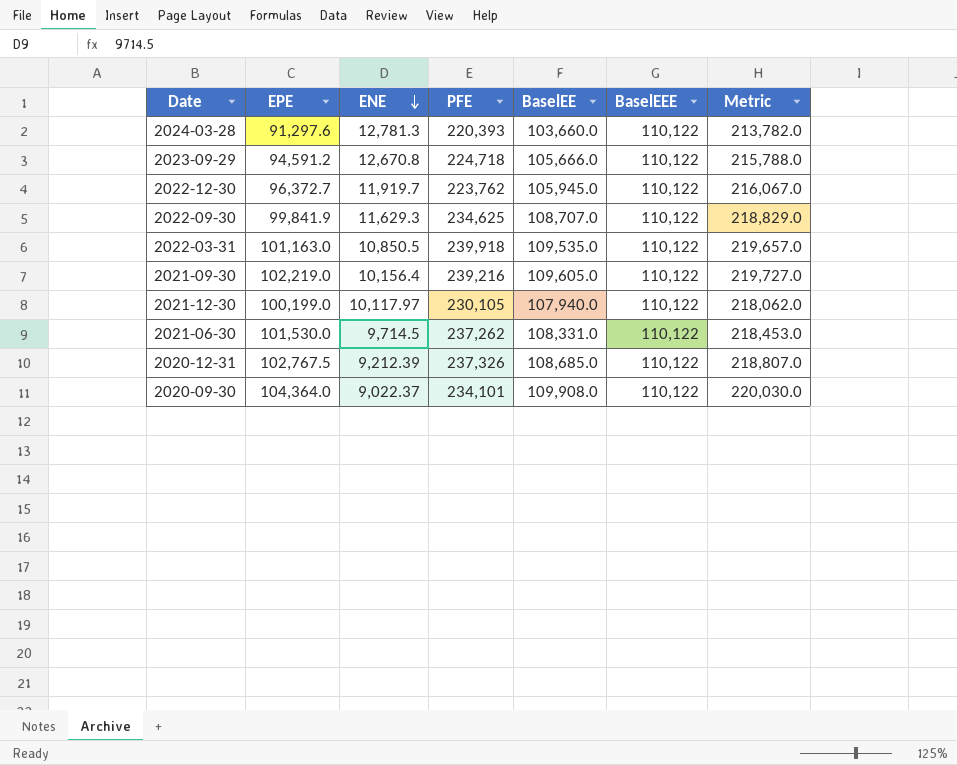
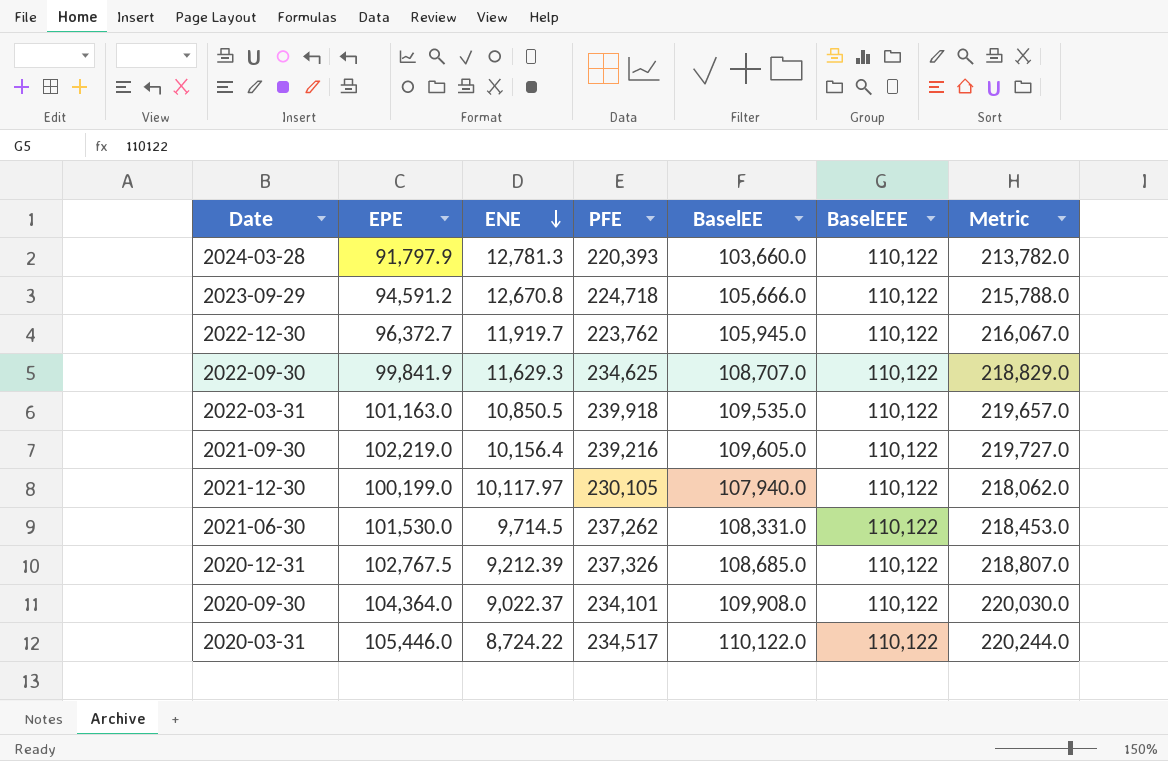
2024-03-28 | EPE: 91,297.6 -> 91,797.9
row 2020-03-31: none -> 105,446.0 | 8,724.22 | 234,517 | 110,122.0 | 110,122 | 220,244.0

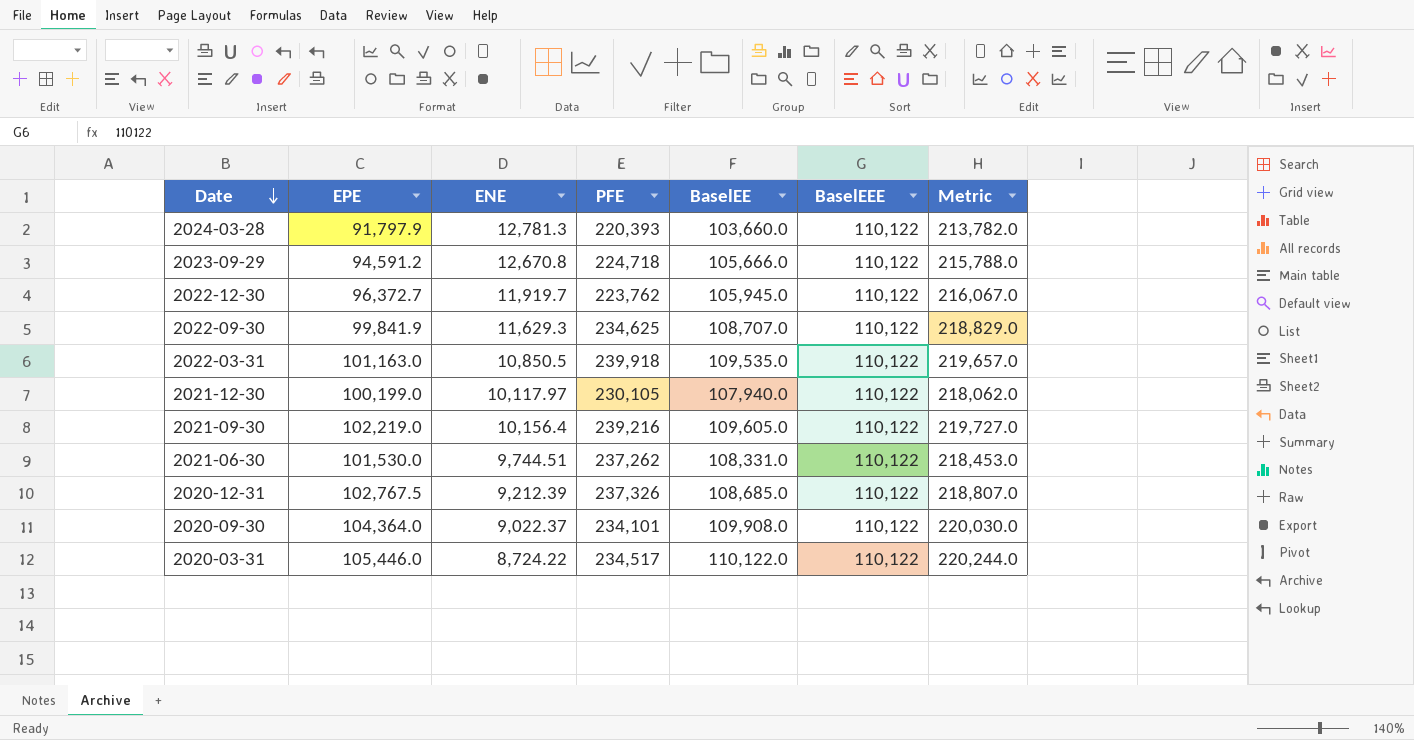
row order: ENE descending -> Date descending
2021-06-30 | ENE: 9,714.5 -> 9,744.51

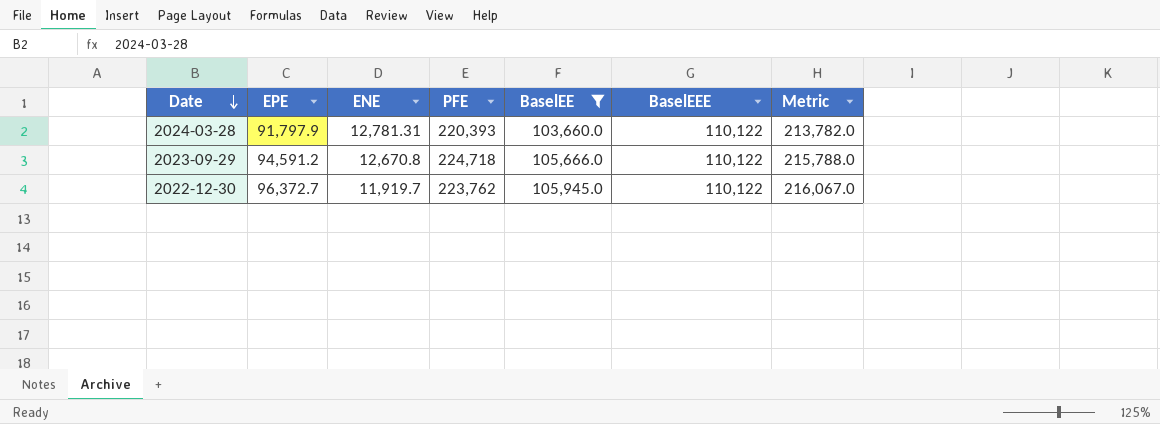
filter: none -> BaselEE <= 105,945.0
2024-03-28 | ENE: 12,781.3 -> 12,781.31

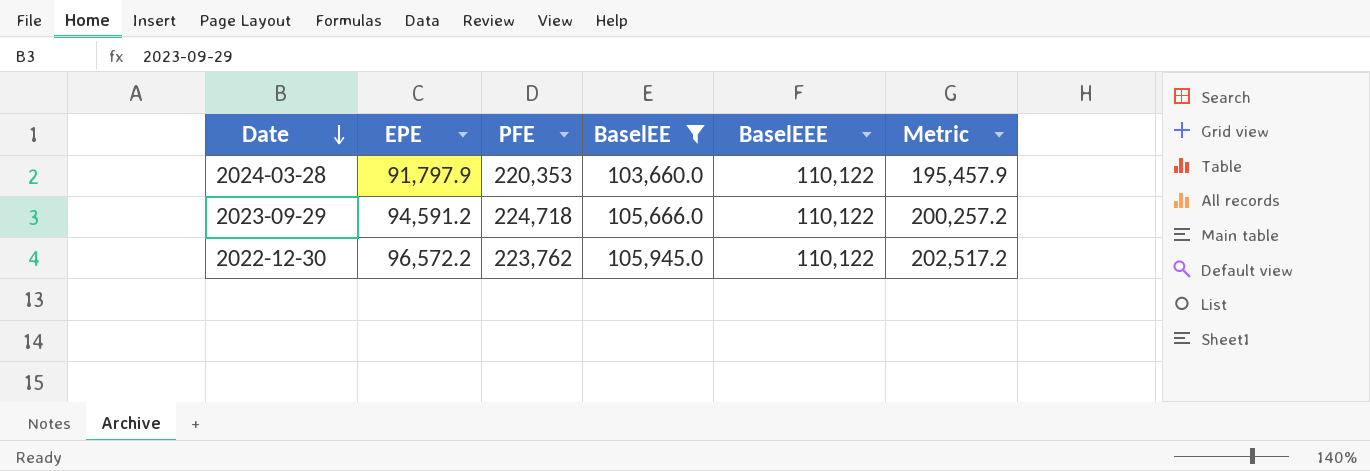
column ENE | position: 3 -> none
column Metric | formula: [BaselEE] + [BaselEEE] -> [EPE] + [BaselEE]
2024-03-28 | PFE: 220,393 -> 220,353
2022-12-30 | EPE: 96,372.7 -> 96,572.2

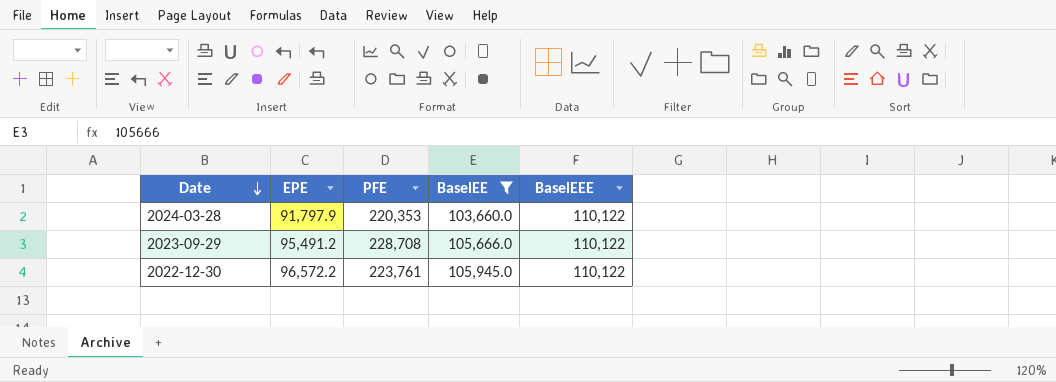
column Metric | formula: [EPE] + [BaselEE] -> none
2023-09-29 | EPE: 94,591.2 -> 95,491.2
2023-09-29 | PFE: 224,718 -> 228,708
2022-12-30 | PFE: 223,762 -> 223,761

